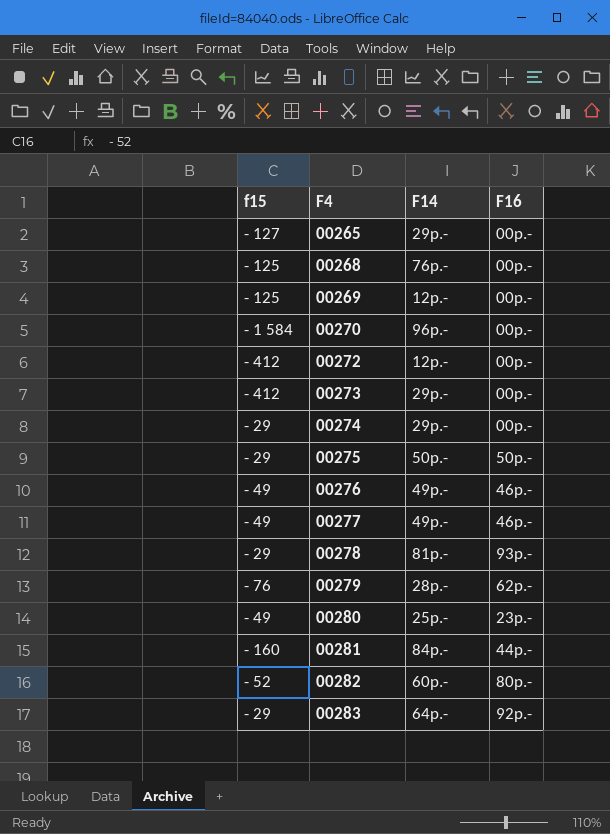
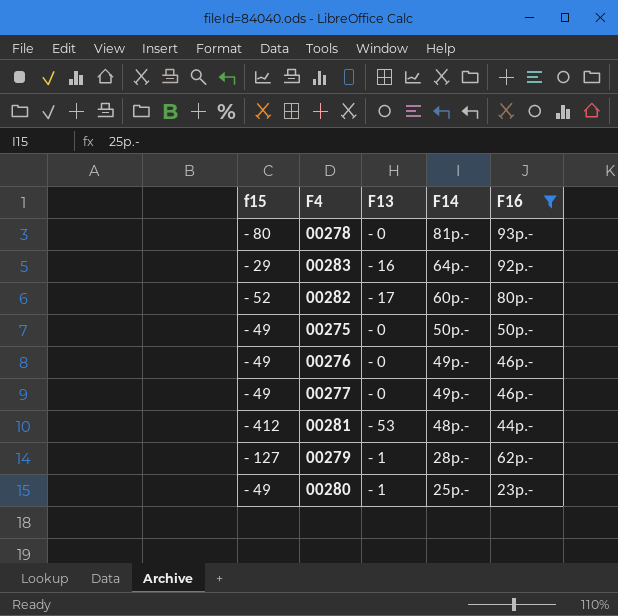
filter: none -> F16 != 00р.-
row order: F4 ascending -> F14 descending
column F13 | position: none -> 3
00278 | f15: - 29 -> - 80
00275 | f15: - 29 -> - 49
00281 | f15: - 160 -> - 412
00281 | F14: 84р.- -> 48р.-
00279 | f15: - 76 -> - 127

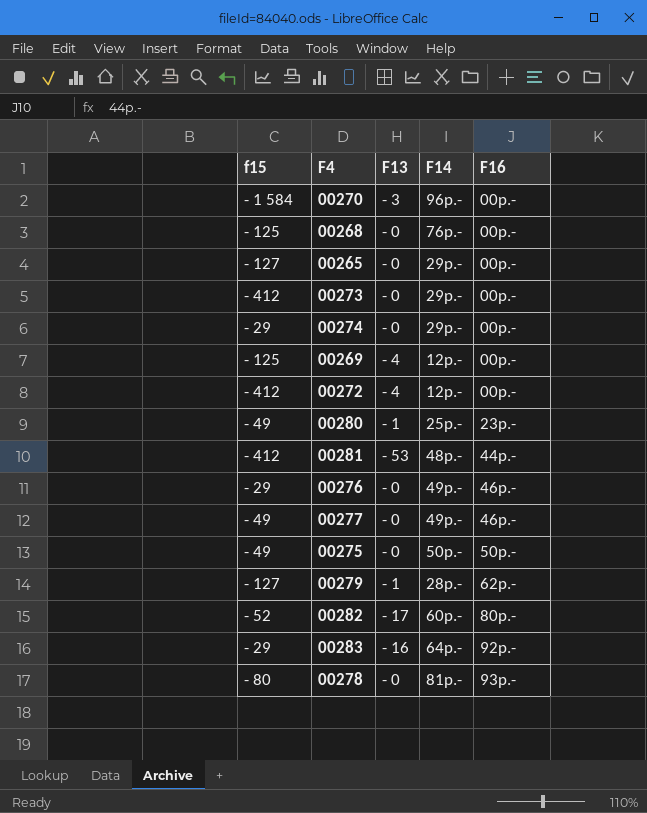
filter: F16 != 00р.- -> none
row order: F14 descending -> F16 ascending
00276 | f15: - 49 -> - 29

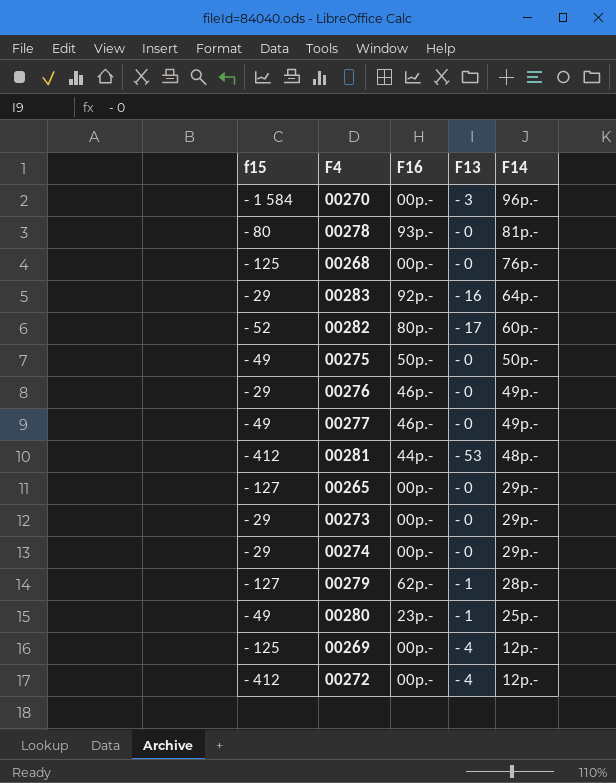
row order: F16 ascending -> F14 descending
column F16 | position: 5 -> 3
00273 | f15: - 412 -> - 29

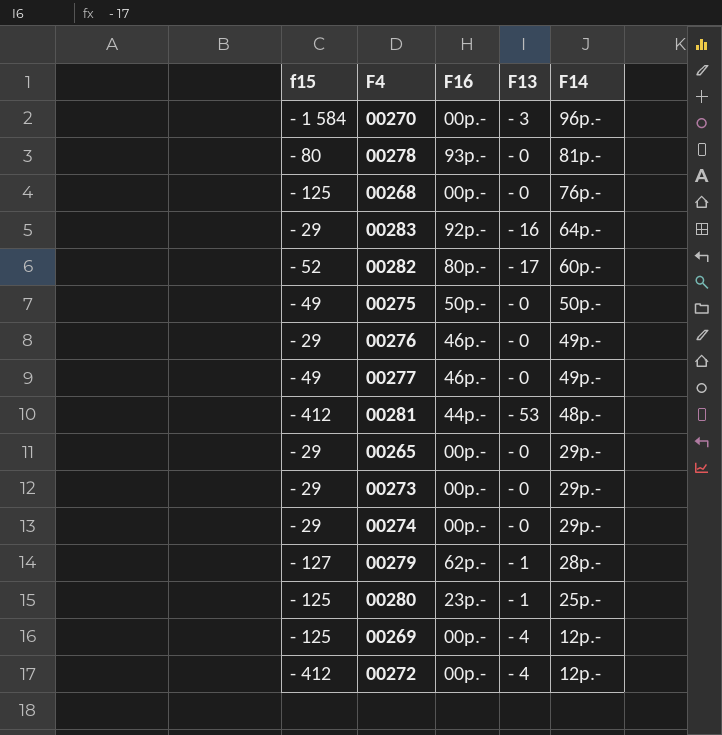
00265 | f15: - 127 -> - 29
00280 | f15: - 49 -> - 125

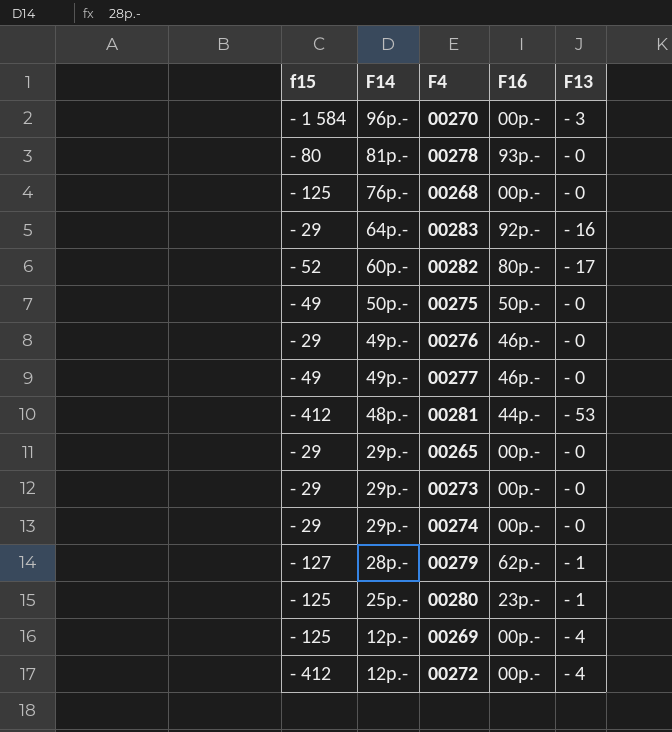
column F14 | position: 5 -> 2

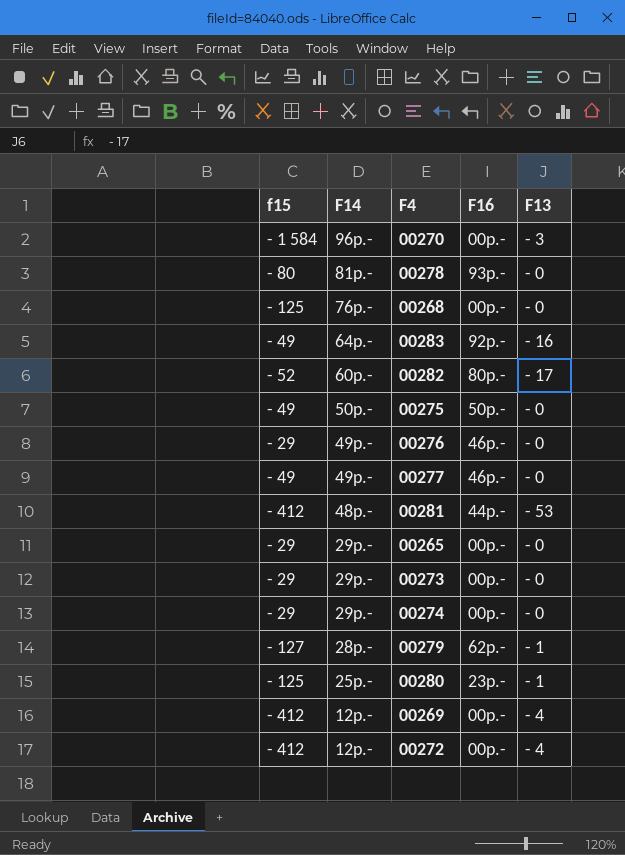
00283 | f15: - 29 -> - 49
00269 | f15: - 125 -> - 412

